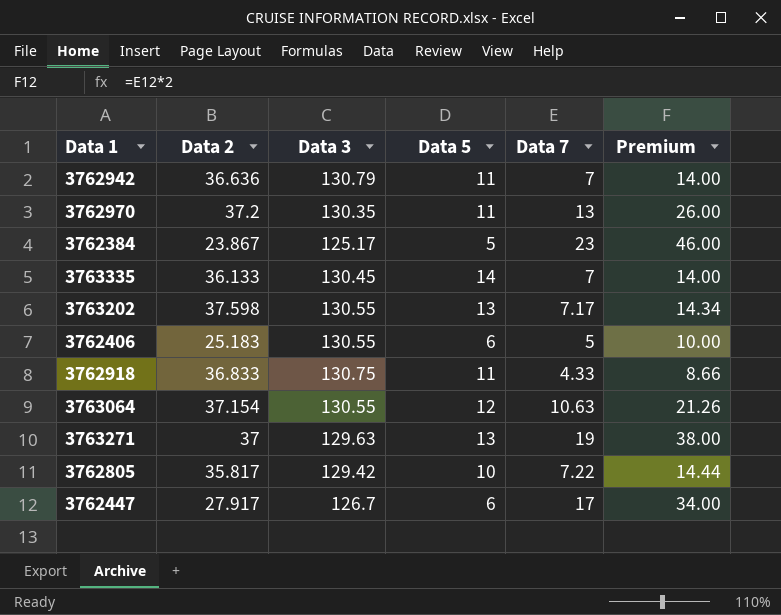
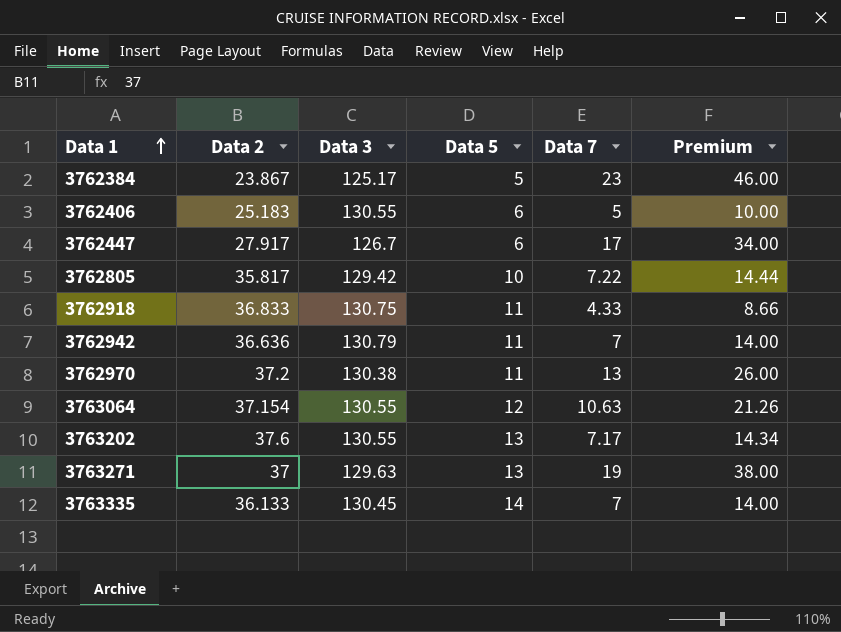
row order: none -> Data 1 ascending
3762970 | Data 3: 130.35 -> 130.38
3763202 | Data 2: 37.598 -> 37.6

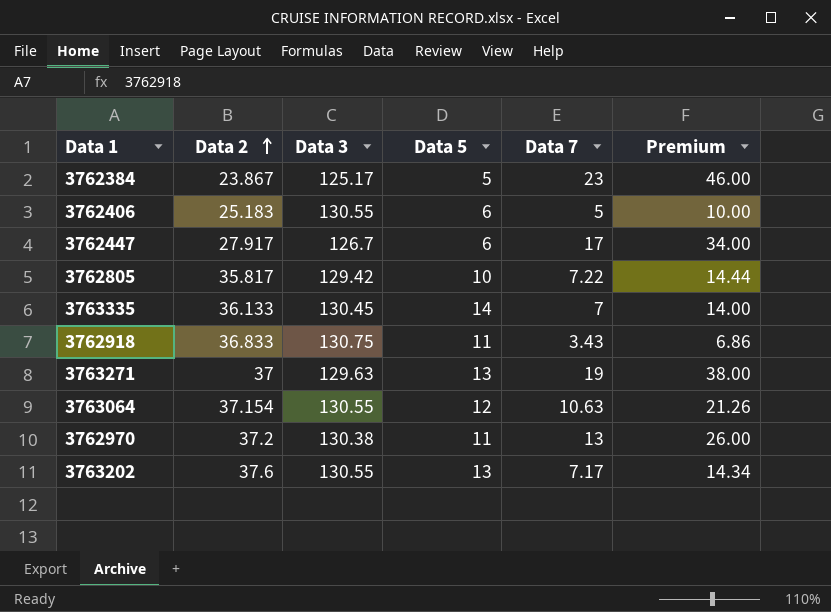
row order: Data 1 ascending -> Data 2 ascending
row 3762942: 36.636 | 130.79 | 11 | 7 | 14.00 -> none
3762918 | Data 7: 4.33 -> 3.43
3762918 | Premium: 8.66 -> 6.86

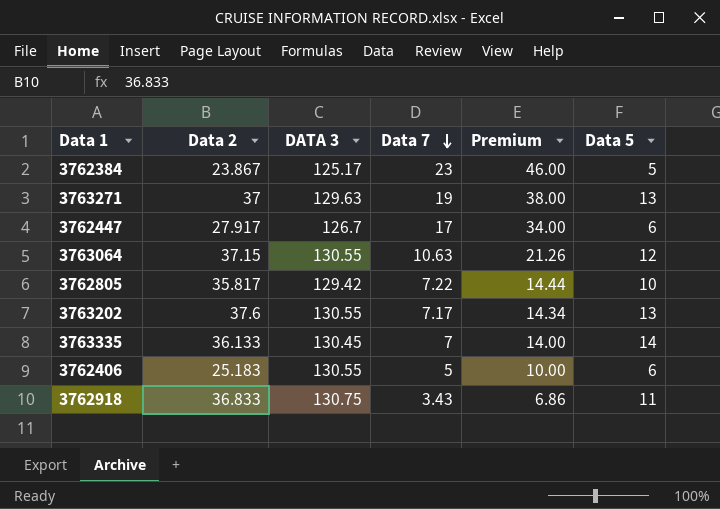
row order: Data 2 ascending -> Data 7 descending
column name: Data 3 -> DATA 3
column Data 5 | position: 4 -> 6
row 3762970: 37.2 | 130.38 | 11 | 13 | 26.00 -> none
3763064 | Data 2: 37.154 -> 37.15

